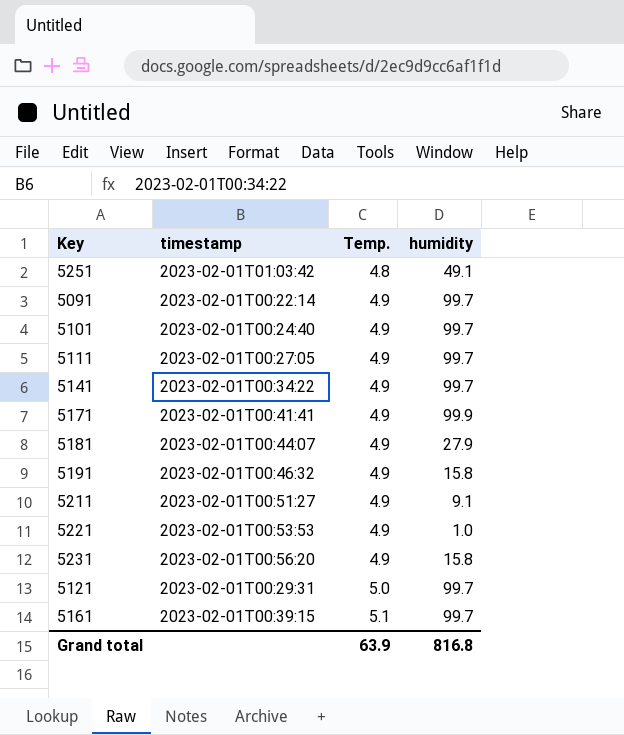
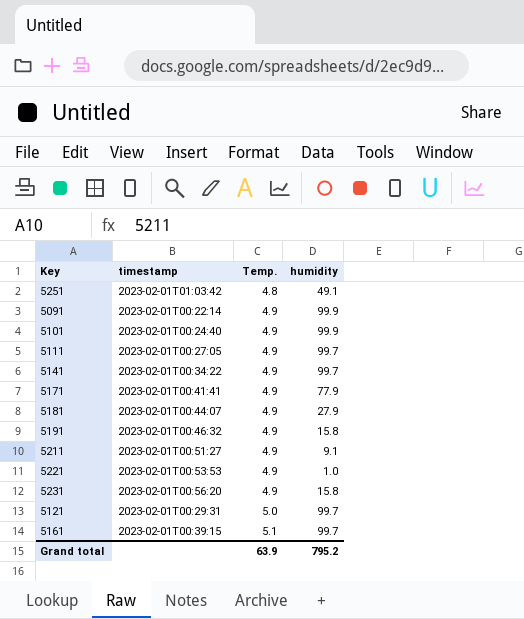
5091 | humidity: 99.7 -> 99.9
5101 | humidity: 99.7 -> 99.9
5171 | humidity: 99.9 -> 77.9
Grand total | humidity: 816.8 -> 795.2

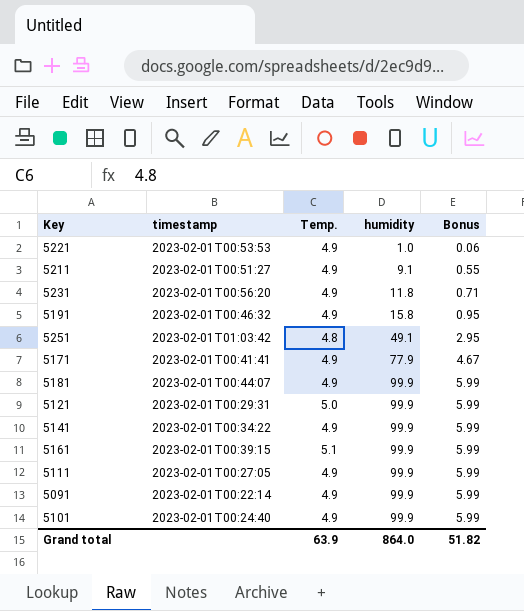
row order: Temp. ascending -> humidity ascending
column Bonus | formula: none -> [humidity] * 0.06
5231 | humidity: 15.8 -> 11.8
5181 | humidity: 27.9 -> 99.9
5121 | humidity: 99.7 -> 99.9
5141 | humidity: 99.7 -> 99.9
5161 | humidity: 99.7 -> 99.9
5111 | humidity: 99.7 -> 99.9
Grand total | humidity: 795.2 -> 864.0

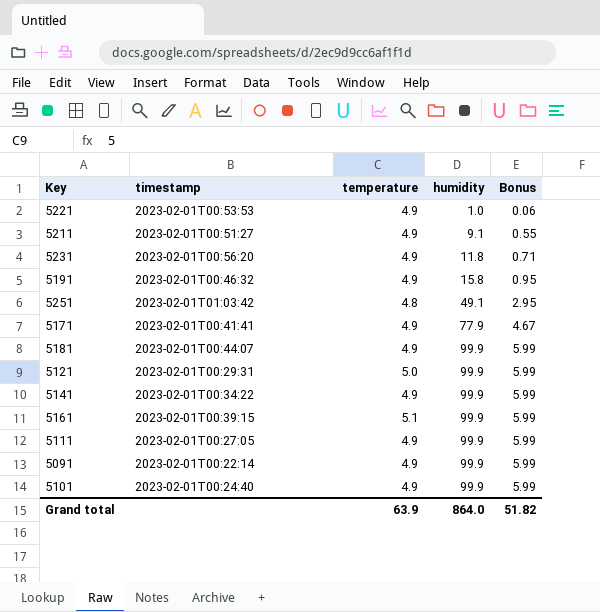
column name: Temp. -> temperature

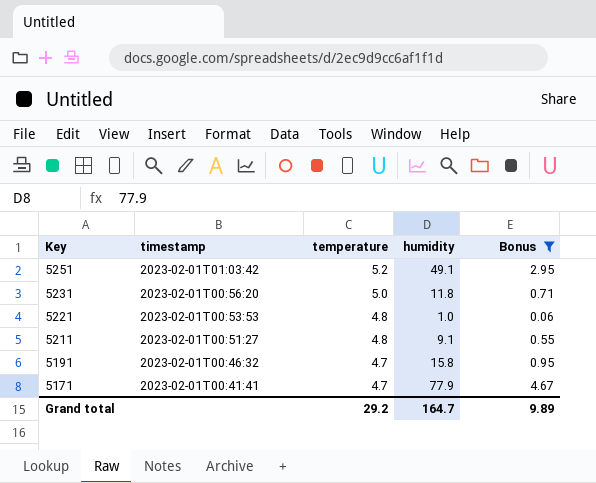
filter: none -> Bonus != 5.99
row order: humidity ascending -> Key descending
5251 | temperature: 4.8 -> 5.2
5231 | temperature: 4.9 -> 5.0
5221 | temperature: 4.9 -> 4.8
5211 | temperature: 4.9 -> 4.8
5191 | temperature: 4.9 -> 4.7
5171 | temperature: 4.9 -> 4.7
Grand total | temperature: 63.9 -> 29.2
Grand total | humidity: 864.0 -> 164.7
Grand total | Bonus: 51.82 -> 9.89

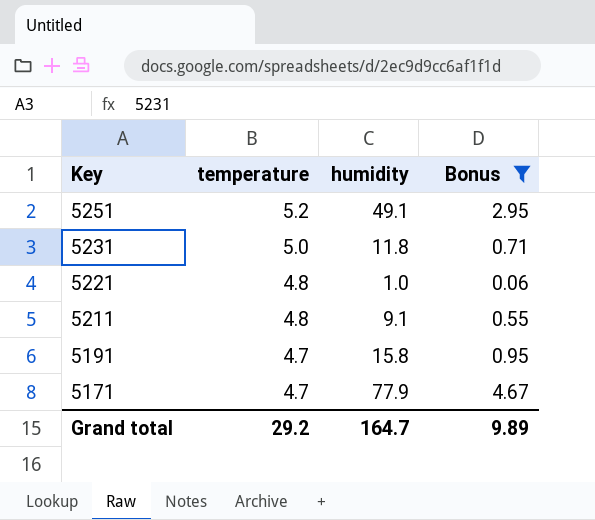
column timestamp | position: 2 -> none

